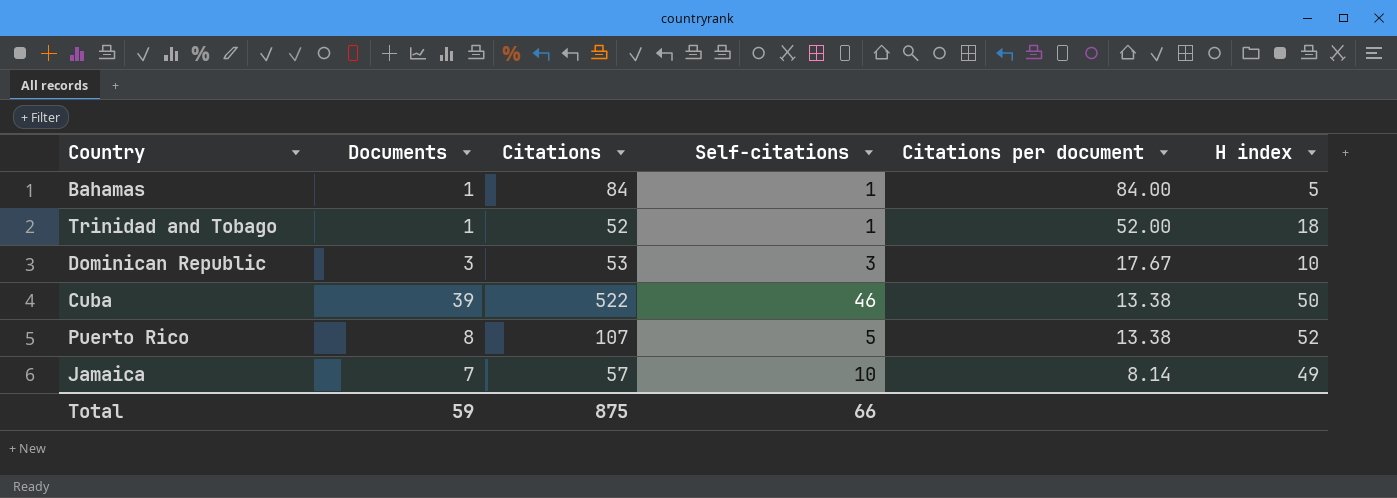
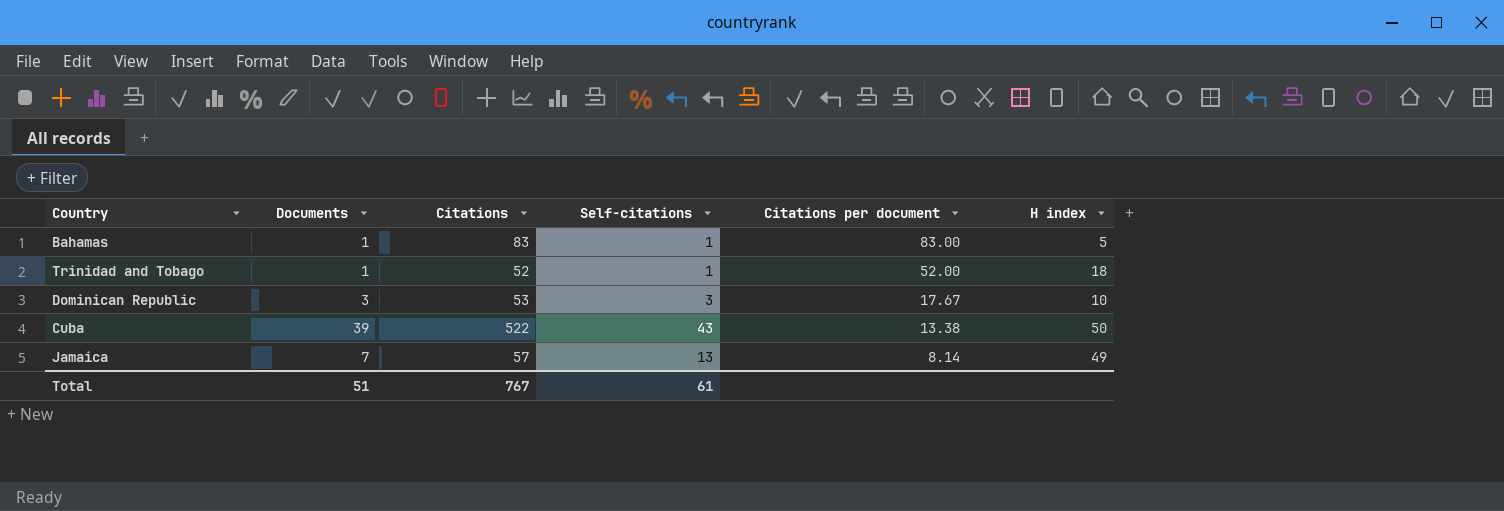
row Puerto Rico: 8 | 107 | 5 | 13.38 | 52 -> none
Bahamas | Citations: 84 -> 83
Bahamas | Citations per document: 84.00 -> 83.00
Cuba | Self-citations: 46 -> 43
Jamaica | Self-citations: 10 -> 13
Total | Documents: 59 -> 51
Total | Citations: 875 -> 767
Total | Self-citations: 66 -> 61

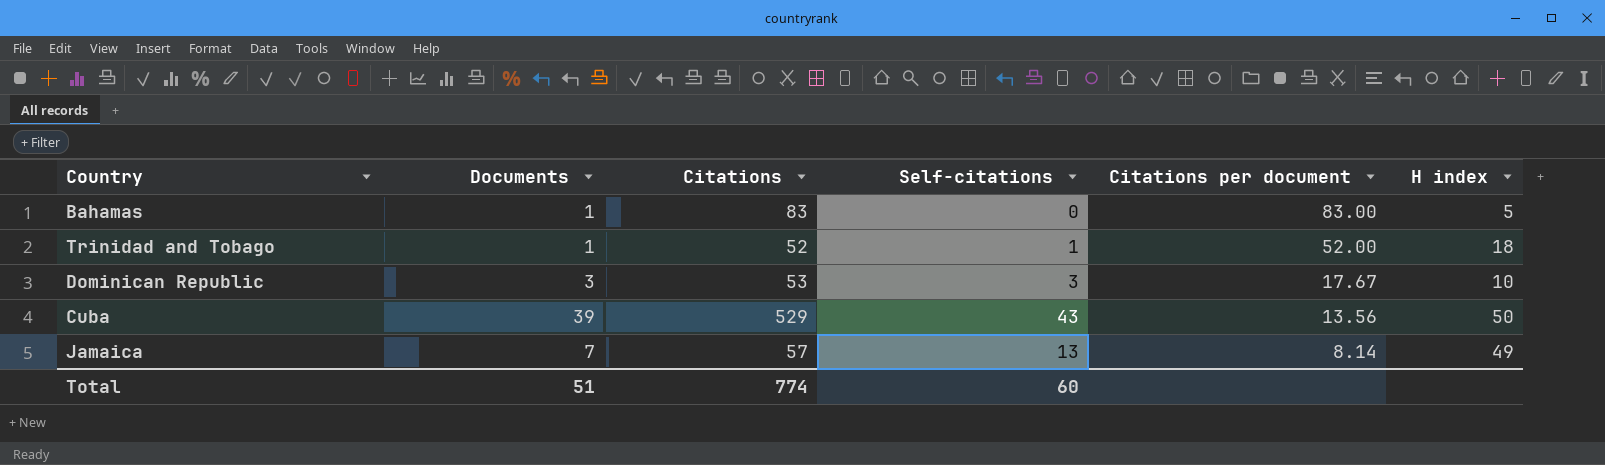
Bahamas | Self-citations: 1 -> 0
Cuba | Citations: 522 -> 529
Cuba | Citations per document: 13.38 -> 13.56
Total | Citations: 767 -> 774
Total | Self-citations: 61 -> 60

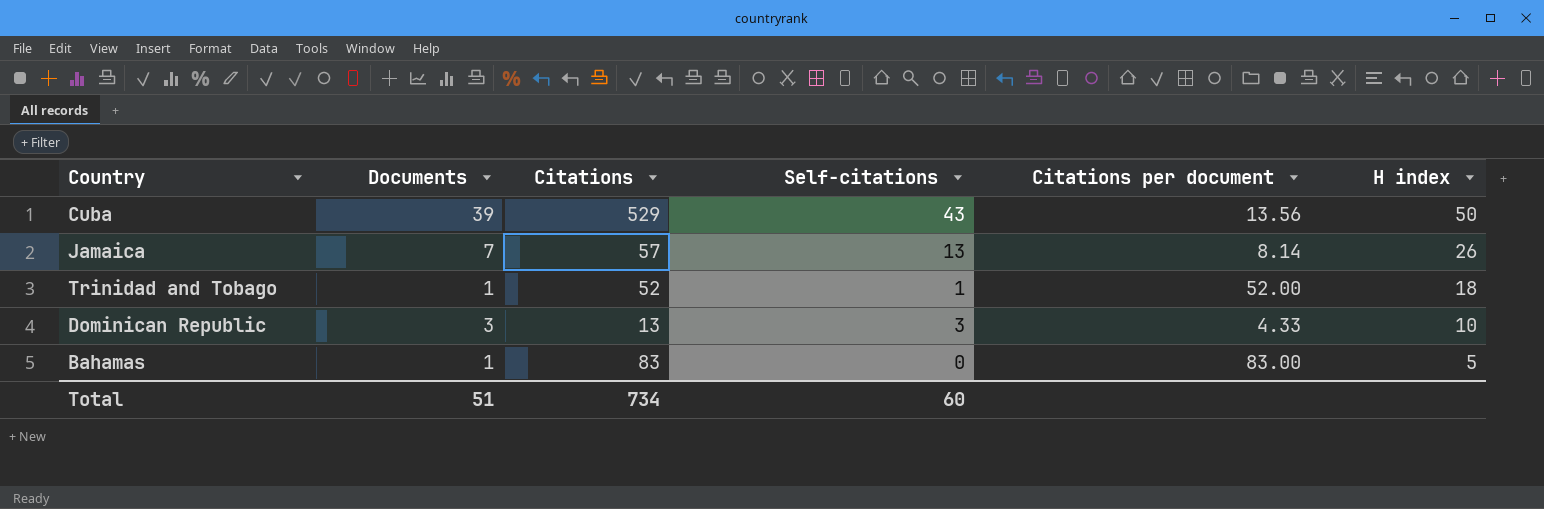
row order: Citations per document descending -> H index descending
Jamaica | H index: 49 -> 26
Dominican Republic | Citations: 53 -> 13
Dominican Republic | Citations per document: 17.67 -> 4.33
Total | Citations: 774 -> 734

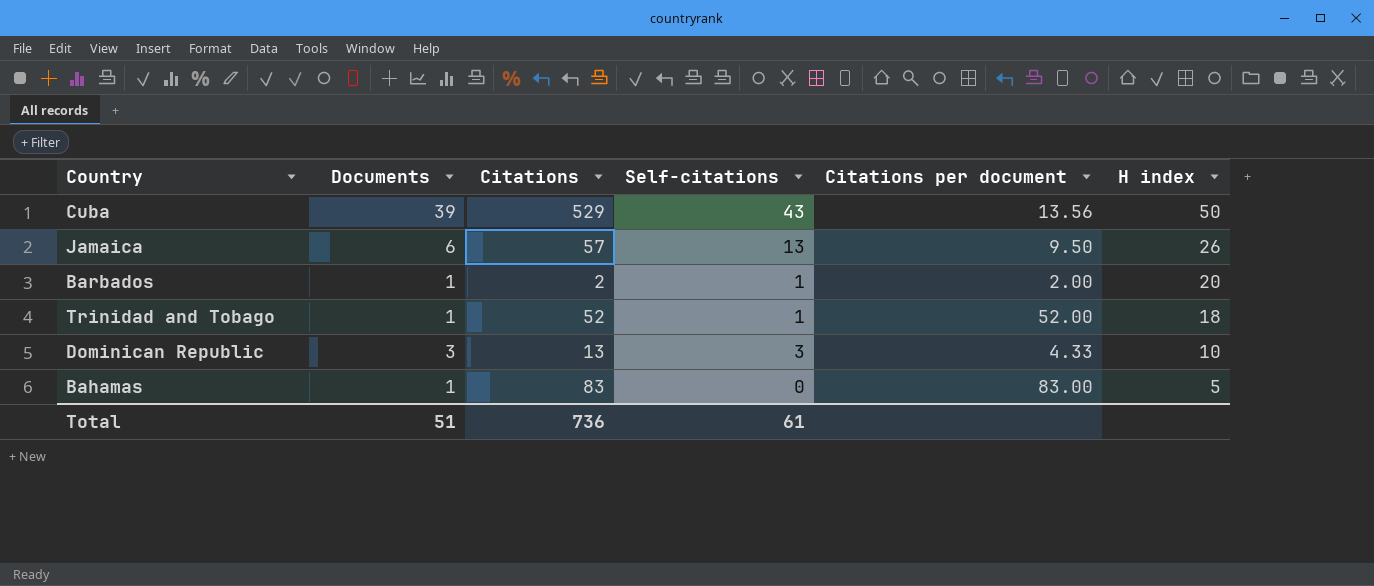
Jamaica | Documents: 7 -> 6
Jamaica | Citations per document: 8.14 -> 9.50
row Barbados: none -> 1 | 2 | 1 | 2.00 | 20
Total | Citations: 734 -> 736
Total | Self-citations: 60 -> 61

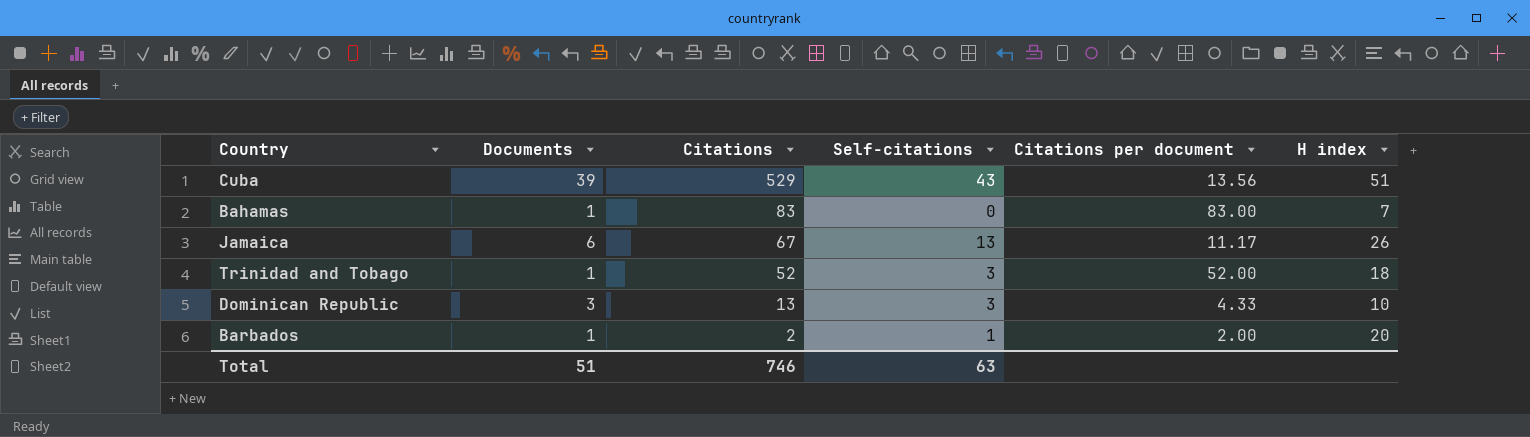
row order: H index descending -> Citations descending
Cuba | H index: 50 -> 51
Bahamas | H index: 5 -> 7
Jamaica | Citations: 57 -> 67
Jamaica | Citations per document: 9.50 -> 11.17
Trinidad and Tobago | Self-citations: 1 -> 3
Total | Citations: 736 -> 746
Total | Self-citations: 61 -> 63

